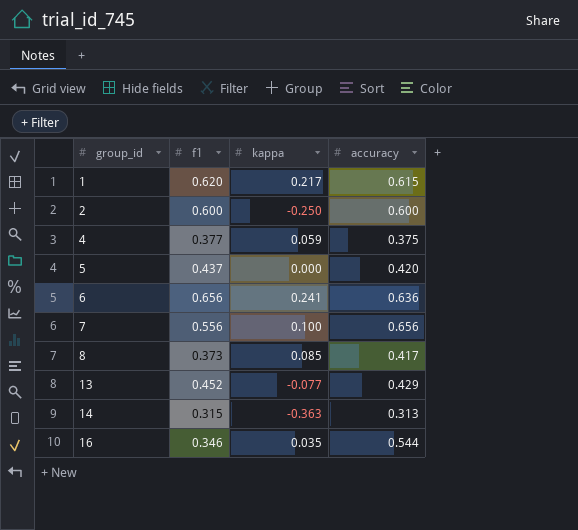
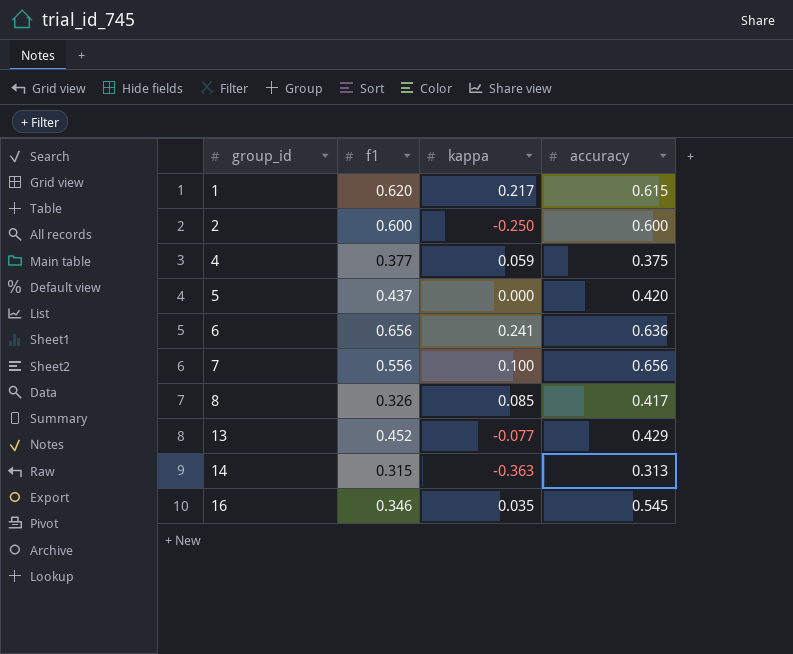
8 | f1: 0.373 -> 0.326
16 | accuracy: 0.544 -> 0.545

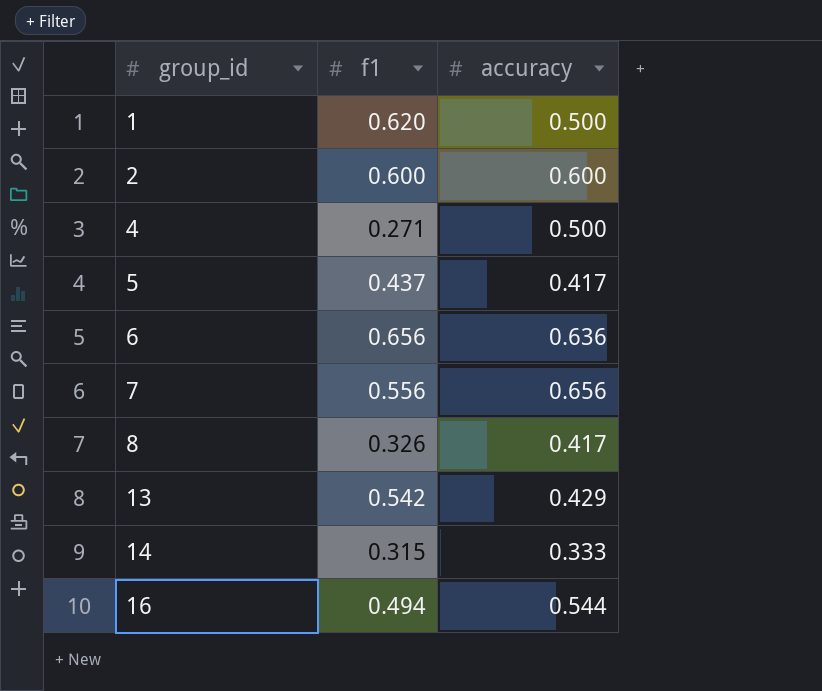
column kappa | position: 3 -> none
1 | accuracy: 0.615 -> 0.500
4 | f1: 0.377 -> 0.271
4 | accuracy: 0.375 -> 0.500
5 | accuracy: 0.420 -> 0.417
13 | f1: 0.452 -> 0.542
14 | accuracy: 0.313 -> 0.333
16 | f1: 0.346 -> 0.494
16 | accuracy: 0.545 -> 0.544

